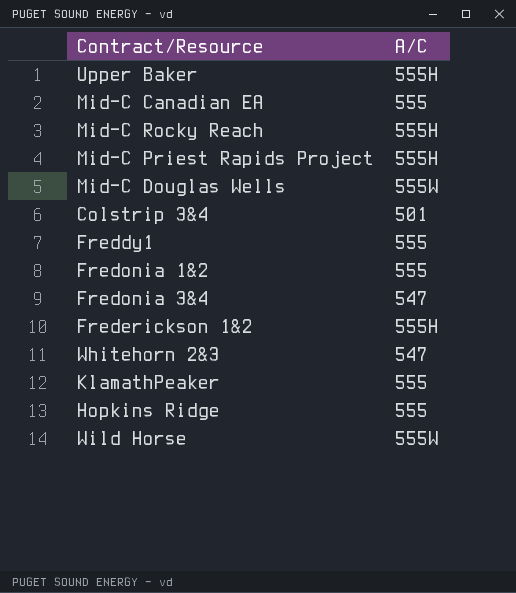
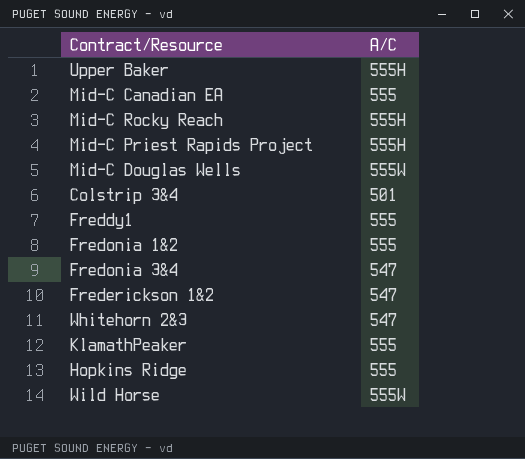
Frederickson 1&2 | A/C: 555H -> 547

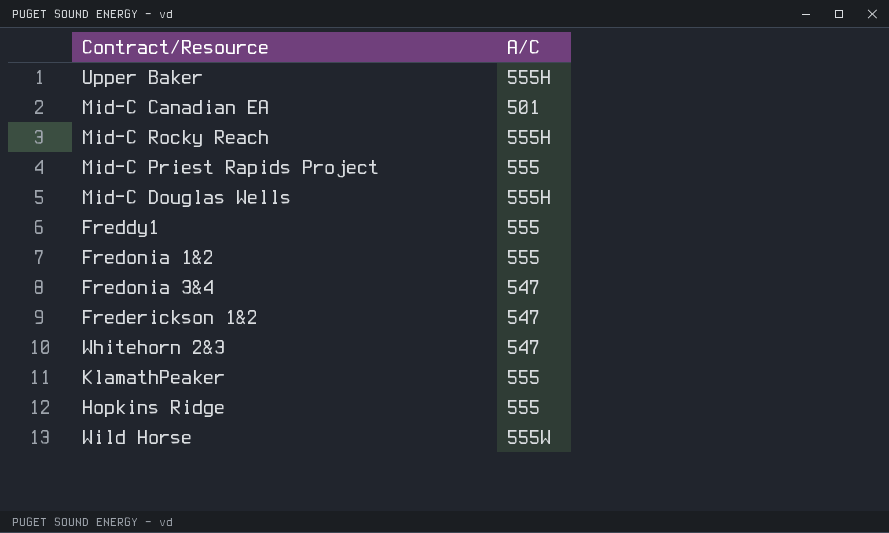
row Colstrip 3&4: 501 -> none
Mid-C Canadian EA | A/C: 555 -> 501
Mid-C Priest Rapids Project | A/C: 555H -> 555
Mid-C Douglas Wells | A/C: 555W -> 555H

